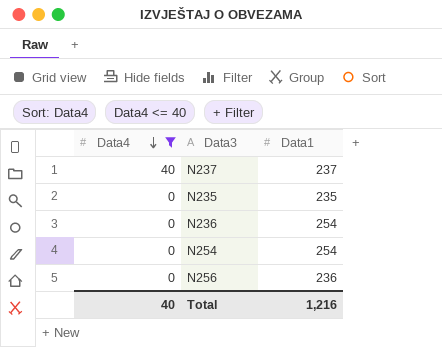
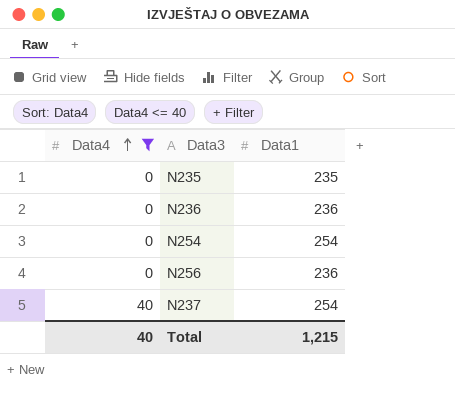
row order: Data4 descending -> Data4 ascending
N236 | Data1: 254 -> 236
N237 | Data1: 237 -> 254
Total | Data1: 1,216 -> 1,215

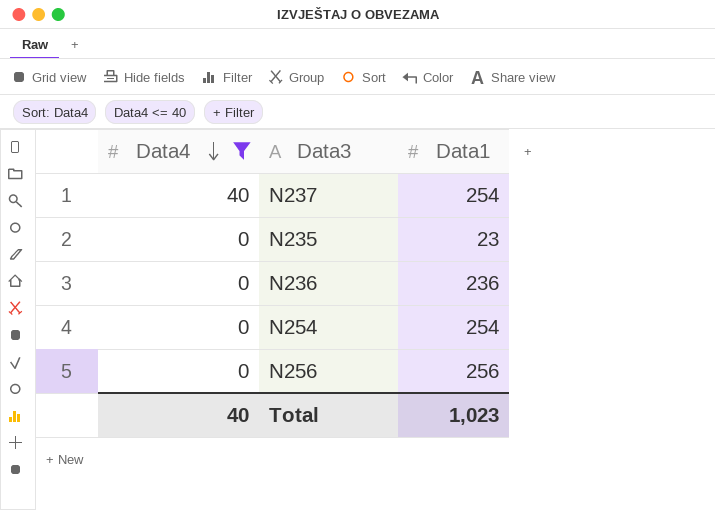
row order: Data4 ascending -> Data4 descending
N235 | Data1: 235 -> 23
N256 | Data1: 236 -> 256
Total | Data1: 1,215 -> 1,023

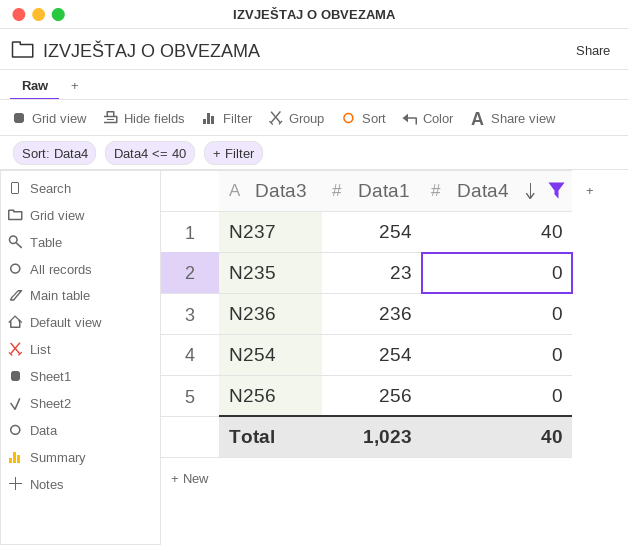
column Data4 | position: 1 -> 3

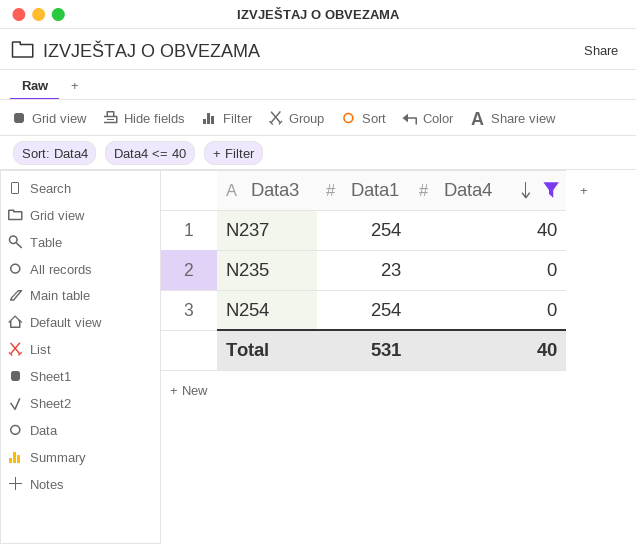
row N236: 236 | 0 -> none
row N256: 256 | 0 -> none
Total | Data1: 1,023 -> 531

